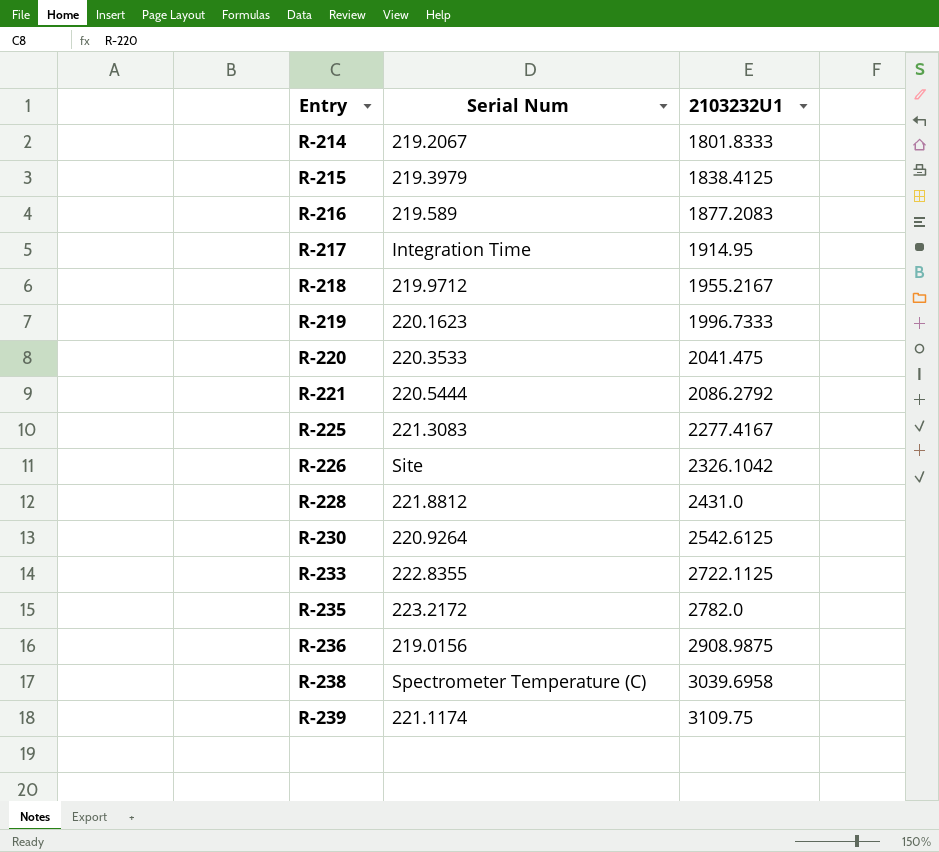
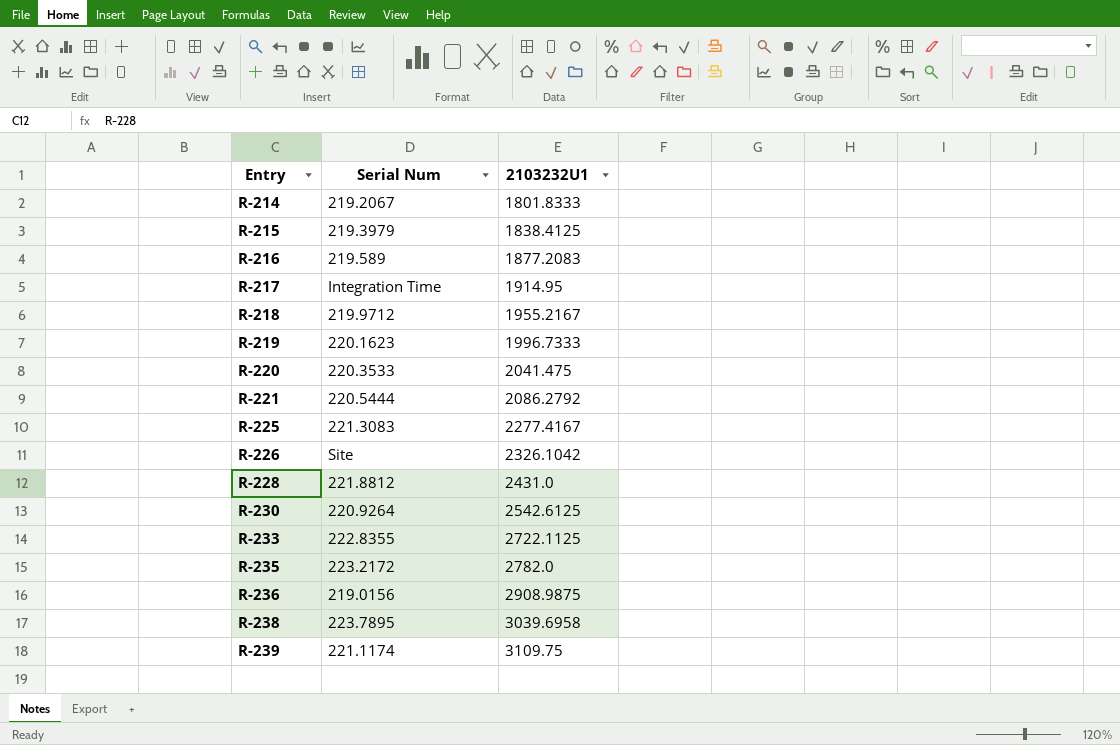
R-238 | Serial Num: Spectrometer Temperature (C) -> 223.7895

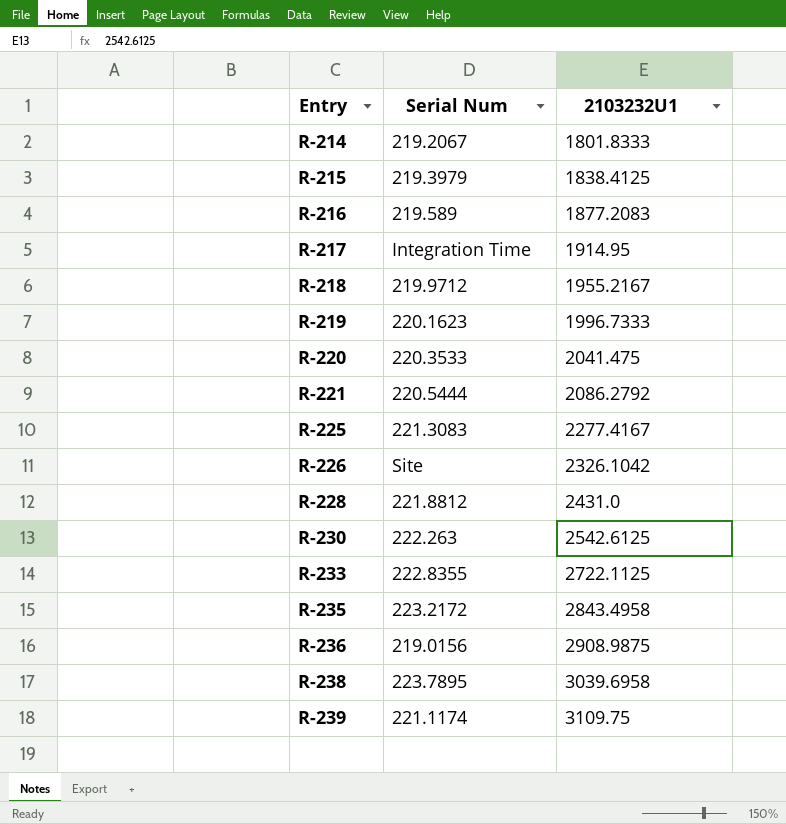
R-230 | Serial Num: 220.9264 -> 222.263
R-235 | 2103232U1: 2782.0 -> 2843.4958

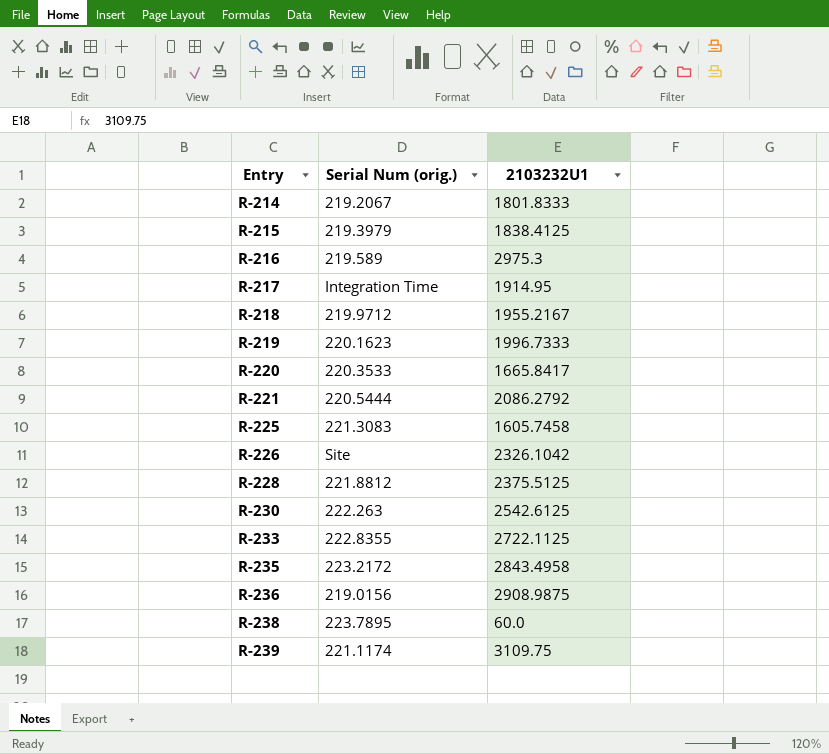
column name: Serial Num -> Serial Num (orig.)
R-216 | 2103232U1: 1877.2083 -> 2975.3
R-220 | 2103232U1: 2041.475 -> 1665.8417
R-225 | 2103232U1: 2277.4167 -> 1605.7458
R-228 | 2103232U1: 2431.0 -> 2375.5125
R-238 | 2103232U1: 3039.6958 -> 60.0

